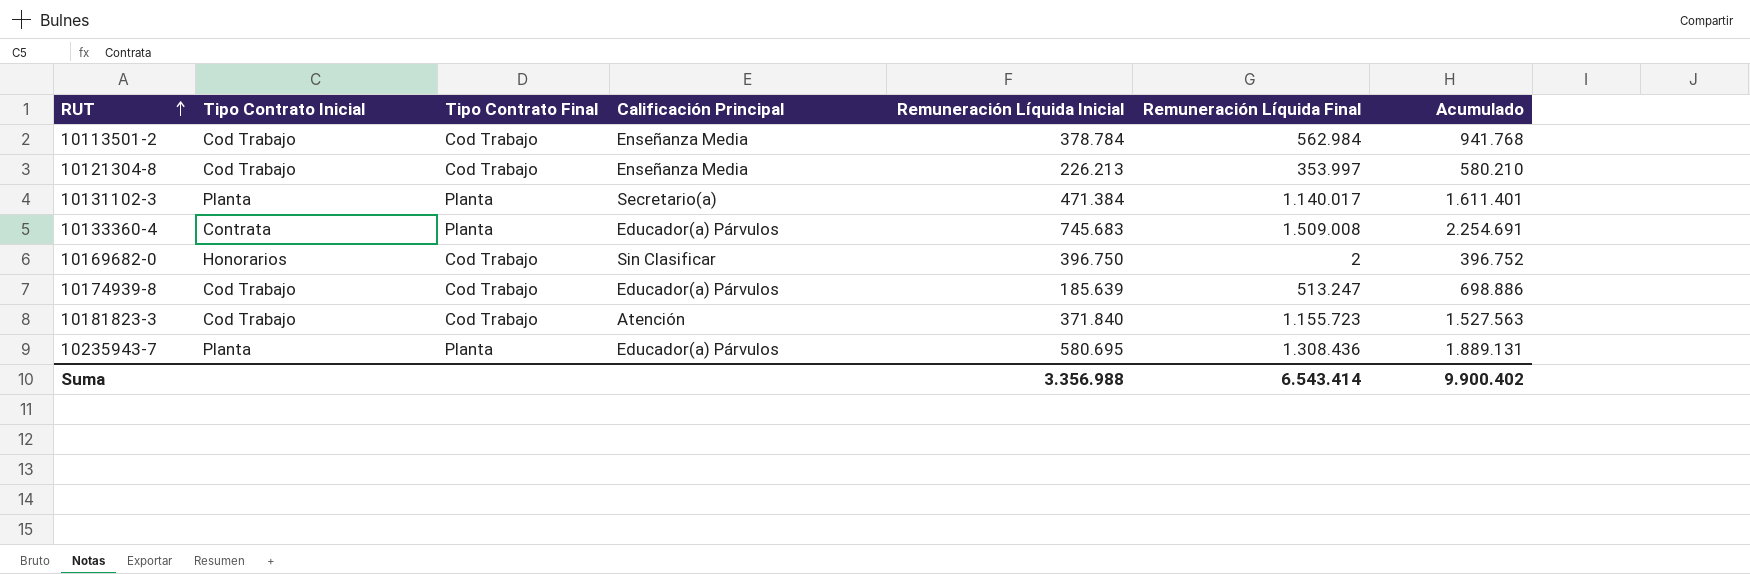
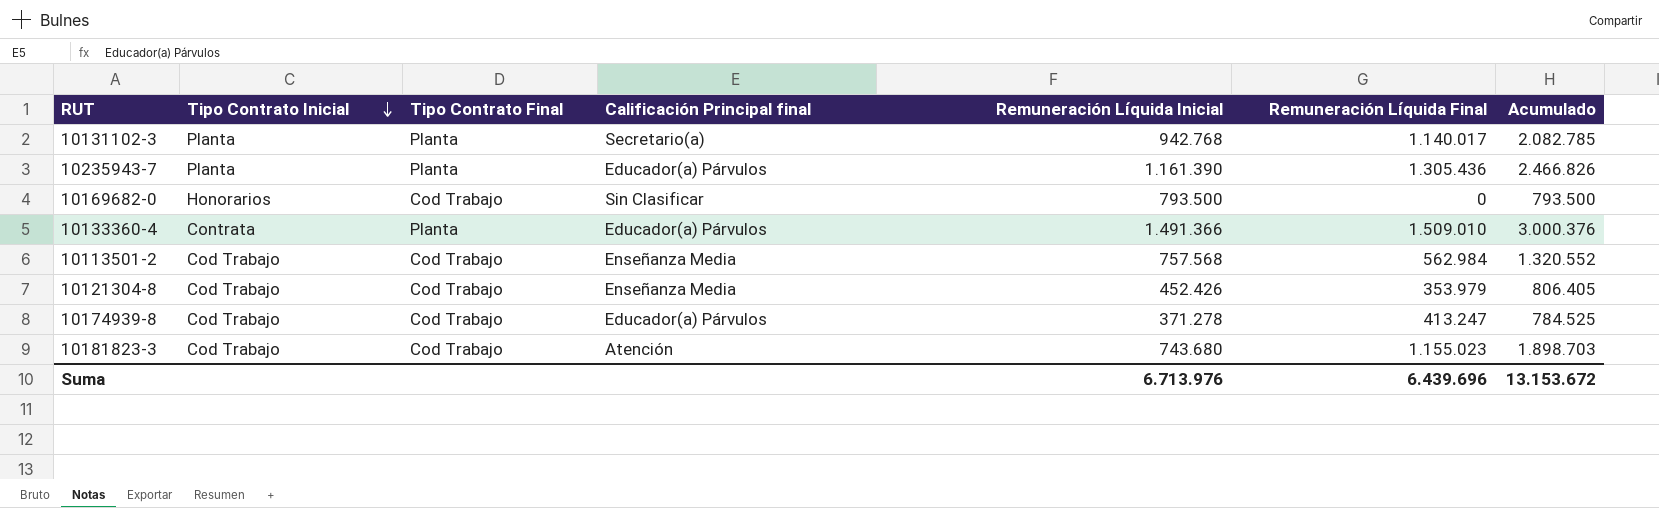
row order: RUT ascending -> Tipo Contrato Inicial descending
column name: Calificación Principal -> Calificación Principal final
10131102-3 | Remuneración Líquida Inicial: 471.384 -> 942.768
10131102-3 | Acumulado: 1.611.401 -> 2.082.785
10235943-7 | Remuneración Líquida Inicial: 580.695 -> 1.161.390
10235943-7 | Remuneración Líquida Final: 1.308.436 -> 1.305.436
10235943-7 | Acumulado: 1.889.131 -> 2.466.826
10169682-0 | Remuneración Líquida Inicial: 396.750 -> 793.500
10169682-0 | Remuneración Líquida Final: 2 -> 0
10169682-0 | Acumulado: 396.752 -> 793.500
10133360-4 | Remuneración Líquida Inicial: 745.683 -> 1.491.366
10133360-4 | Remuneración Líquida Final: 1.509.008 -> 1.509.010
10133360-4 | Acumulado: 2.254.691 -> 3.000.376
10113501-2 | Remuneración Líquida Inicial: 378.784 -> 757.568
10113501-2 | Acumulado: 941.768 -> 1.320.552
10121304-8 | Remuneración Líquida Inicial: 226.213 -> 452.426
10121304-8 | Remuneración Líquida Final: 353.997 -> 353.979
10121304-8 | Acumulado: 580.210 -> 806.405
10174939-8 | Remuneración Líquida Inicial: 185.639 -> 371.278
10174939-8 | Remuneración Líquida Final: 513.247 -> 413.247
10174939-8 | Acumulado: 698.886 -> 784.525
10181823-3 | Remuneración Líquida Inicial: 371.840 -> 743.680
10181823-3 | Remuneración Líquida Final: 1.155.723 -> 1.155.023
10181823-3 | Acumulado: 1.527.563 -> 1.898.703
Suma | Remuneración Líquida Inicial: 3.356.988 -> 6.713.976
Suma | Remuneración Líquida Final: 6.543.414 -> 6.439.696
Suma | Acumulado: 9.900.402 -> 13.153.672

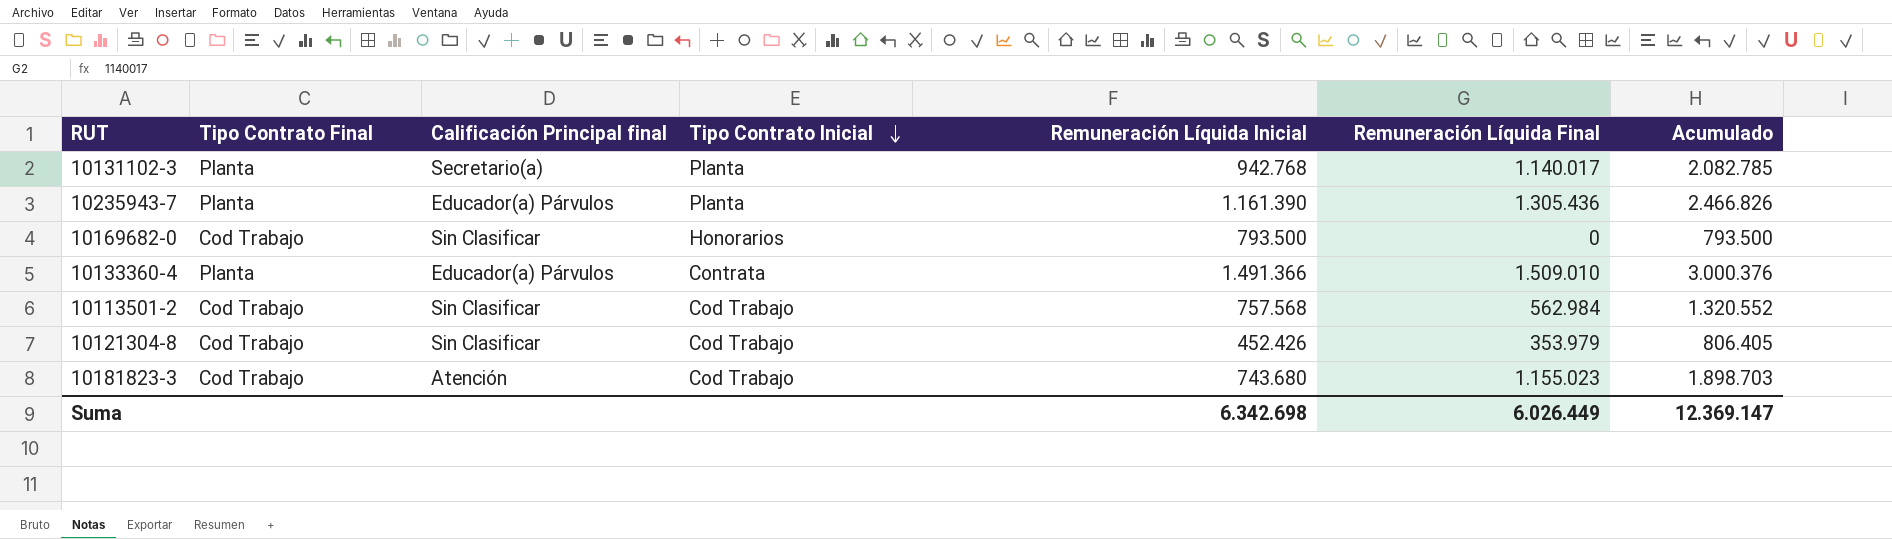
column Tipo Contrato Inicial | position: 2 -> 4
row 10174939-8: Cod Trabajo | Cod Trabajo | Educador(a) Párvulos | 371.278 | 413.247 | 784.525 -> none
10113501-2 | Calificación Principal final: Enseñanza Media -> Sin Clasificar
10121304-8 | Calificación Principal final: Enseñanza Media -> Sin Clasificar
Suma | Remuneración Líquida Inicial: 6.713.976 -> 6.342.698
Suma | Remuneración Líquida Final: 6.439.696 -> 6.026.449
Suma | Acumulado: 13.153.672 -> 12.369.147

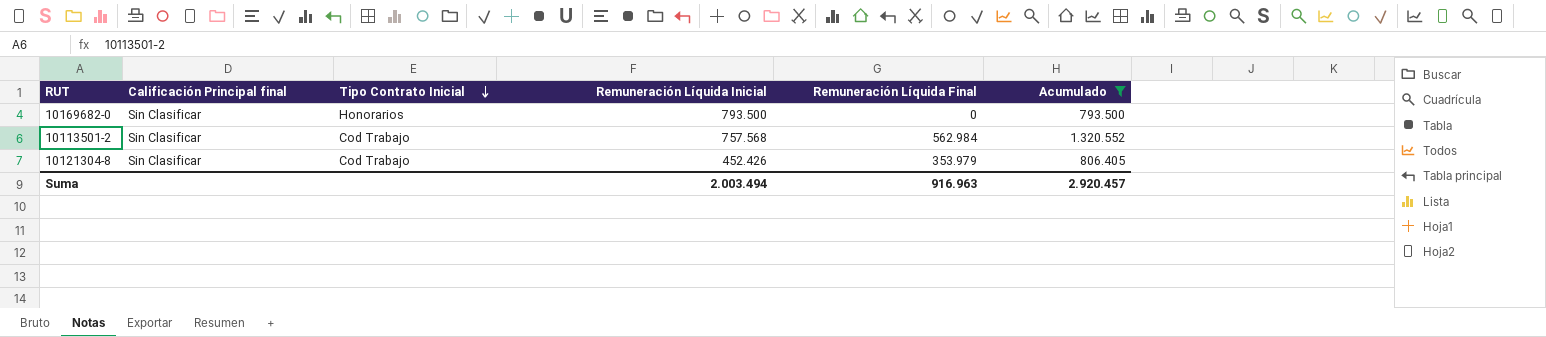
filter: none -> Acumulado <= 1.320.552
column Tipo Contrato Final | position: 2 -> none
Suma | Remuneración Líquida Inicial: 6.342.698 -> 2.003.494
Suma | Remuneración Líquida Final: 6.026.449 -> 916.963
Suma | Acumulado: 12.369.147 -> 2.920.457

